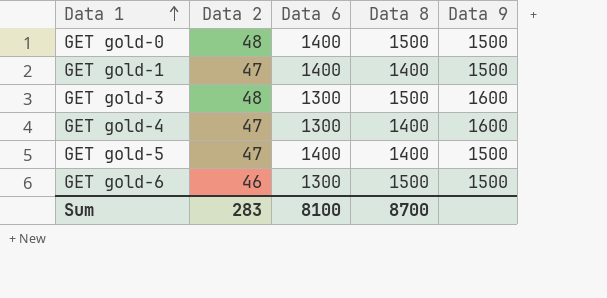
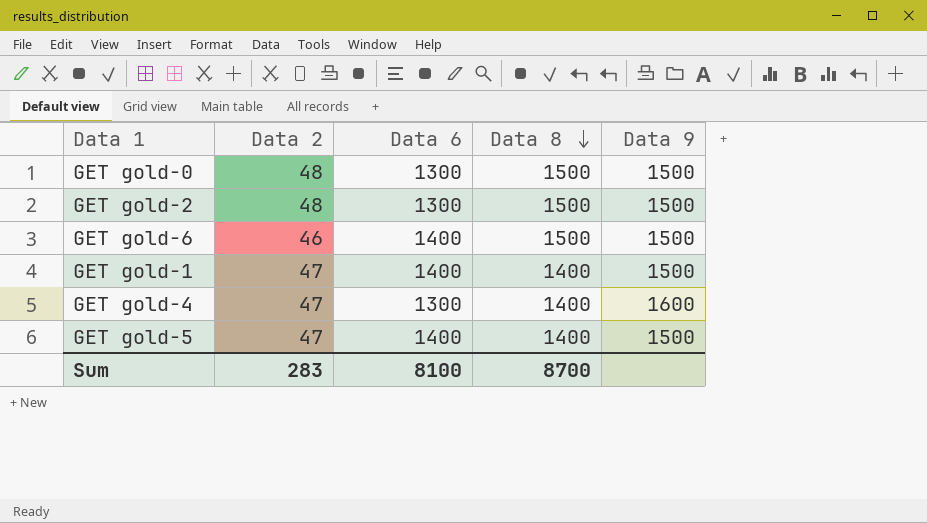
row order: Data 1 ascending -> Data 8 descending
row GET gold-3: 48 | 1300 | 1500 | 1600 -> none
GET gold-0 | Data 6: 1400 -> 1300
row GET gold-2: none -> 48 | 1300 | 1500 | 1500
GET gold-6 | Data 6: 1300 -> 1400

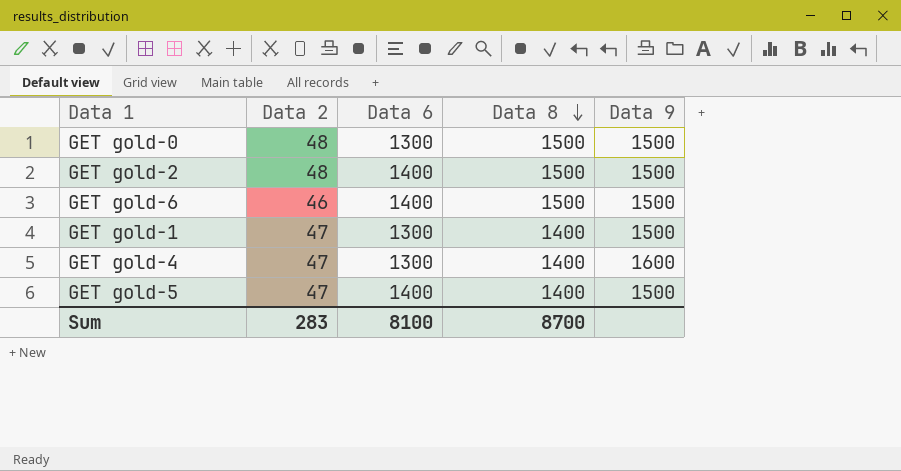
GET gold-2 | Data 6: 1300 -> 1400
GET gold-1 | Data 6: 1400 -> 1300

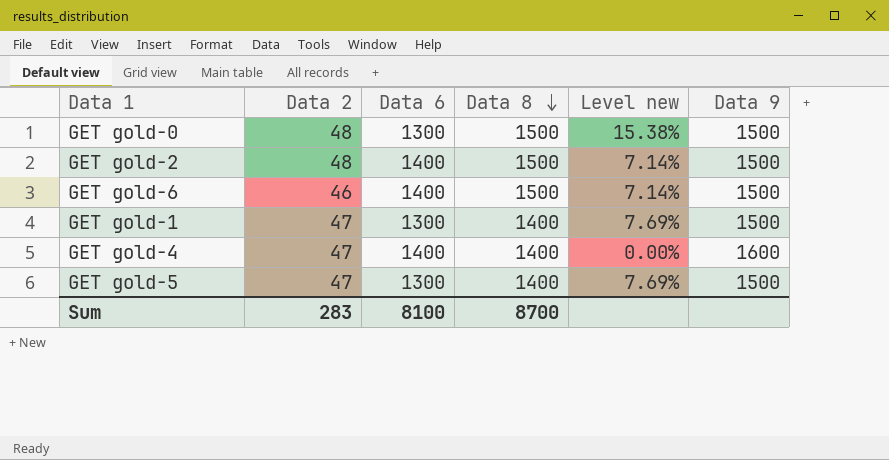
column Level new | formula: none -> ([Data 8] - [Data 6]) / [Data 6]
GET gold-4 | Data 6: 1300 -> 1400
GET gold-5 | Data 6: 1400 -> 1300

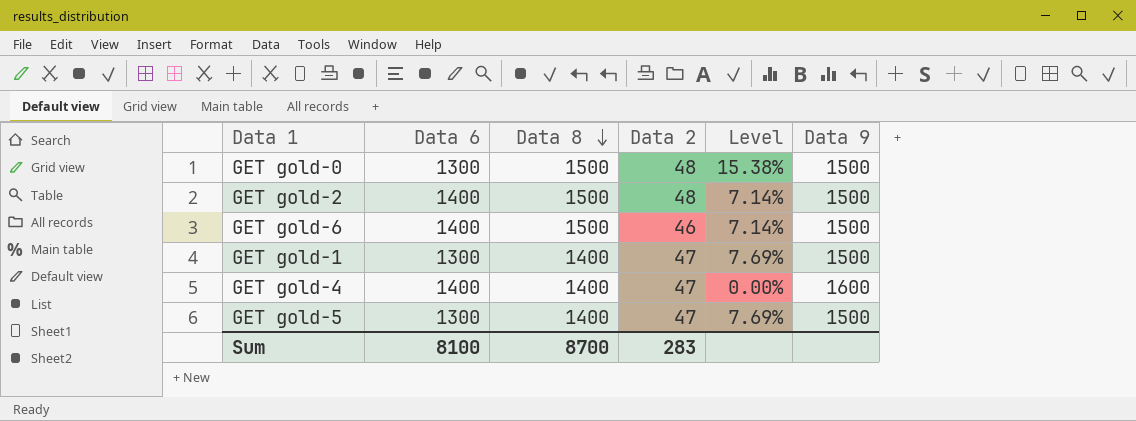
column Data 2 | position: 2 -> 4
column name: Level new -> Level

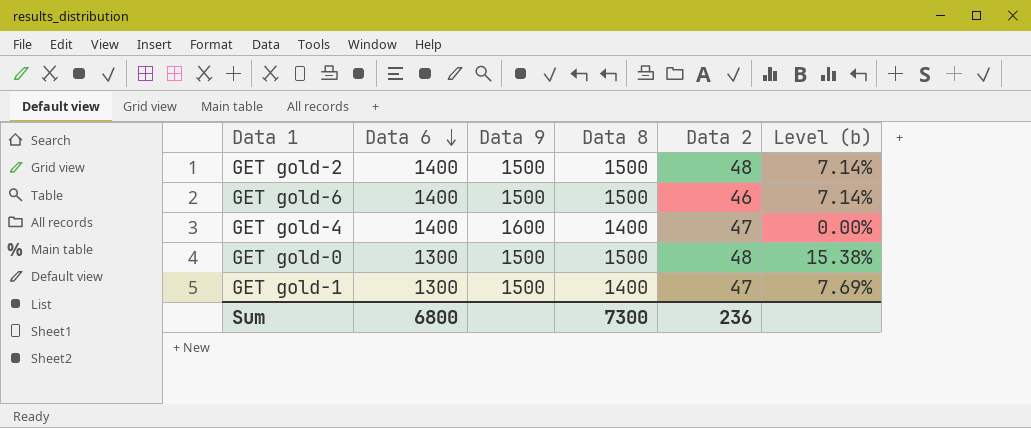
row order: Data 8 descending -> Data 6 descending
column Data 9 | position: 6 -> 3
column name: Level -> Level (b)
row GET gold-5: 1300 | 1400 | 47 | 7.69% | 1500 -> none
Sum | Data 6: 8100 -> 6800
Sum | Data 8: 8700 -> 7300
Sum | Data 2: 283 -> 236

